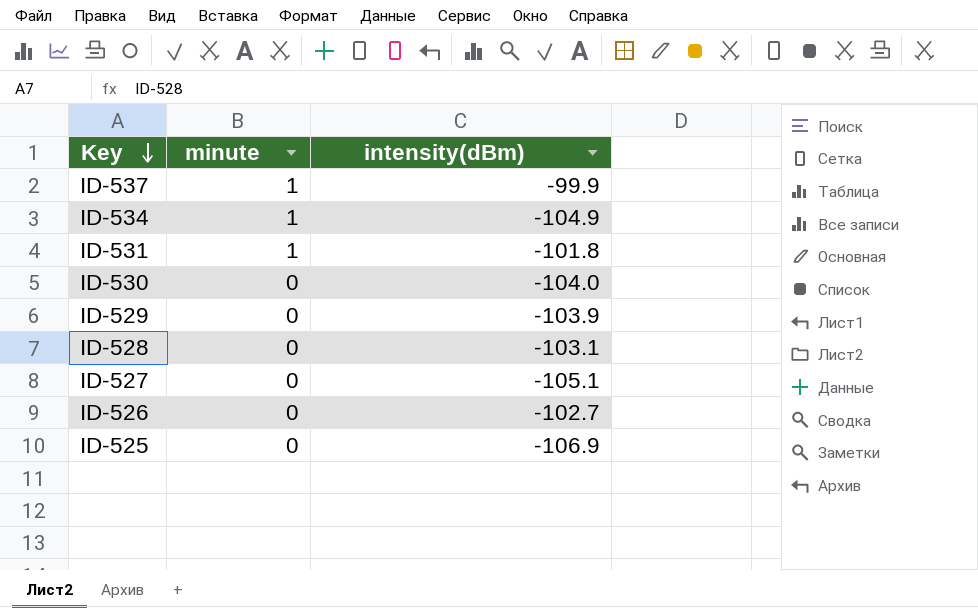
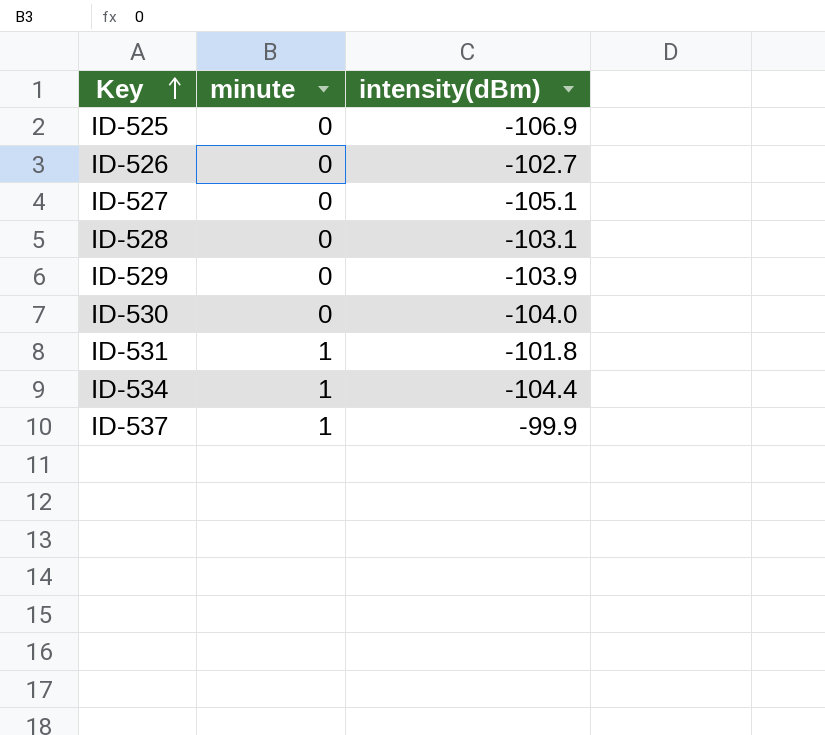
row order: Key descending -> Key ascending
ID-534 | intensity(dBm): -104.9 -> -104.4

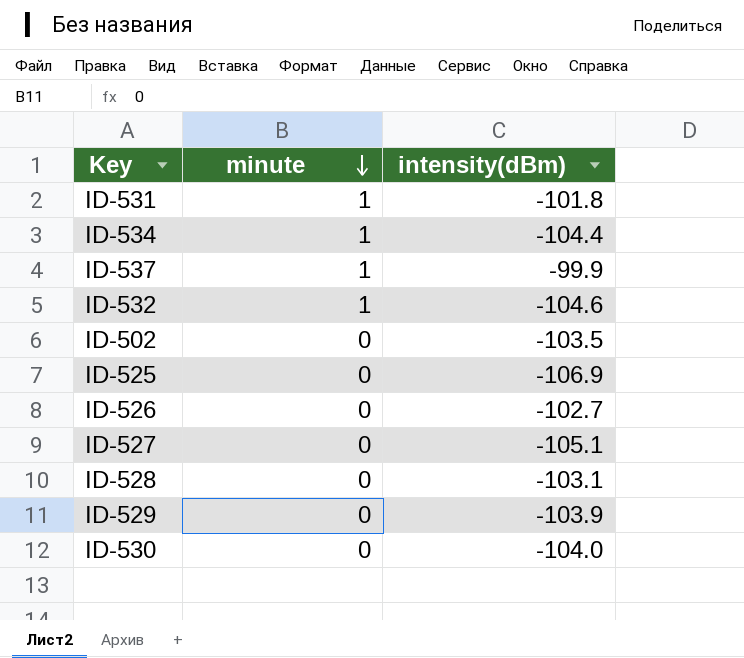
row order: Key ascending -> minute descending
row ID-532: none -> 1 | -104.6
row ID-502: none -> 0 | -103.5

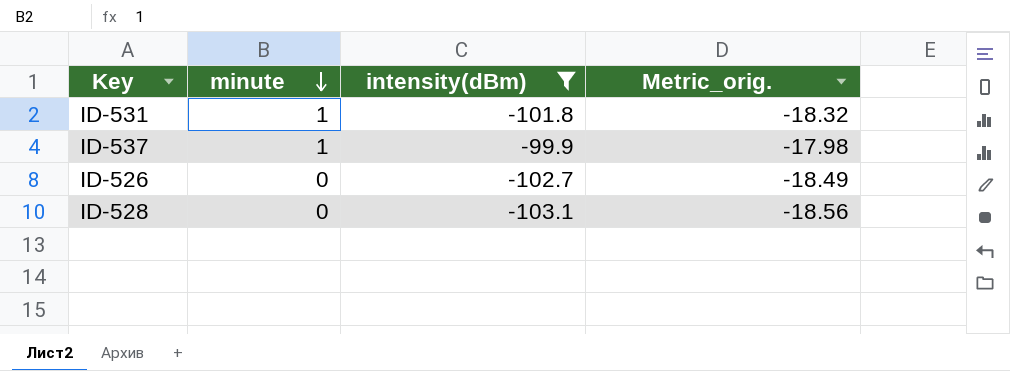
filter: none -> intensity(dBm) >= -103.1
column Metric_orig. | formula: none -> [intensity(dBm)] * 0.18

